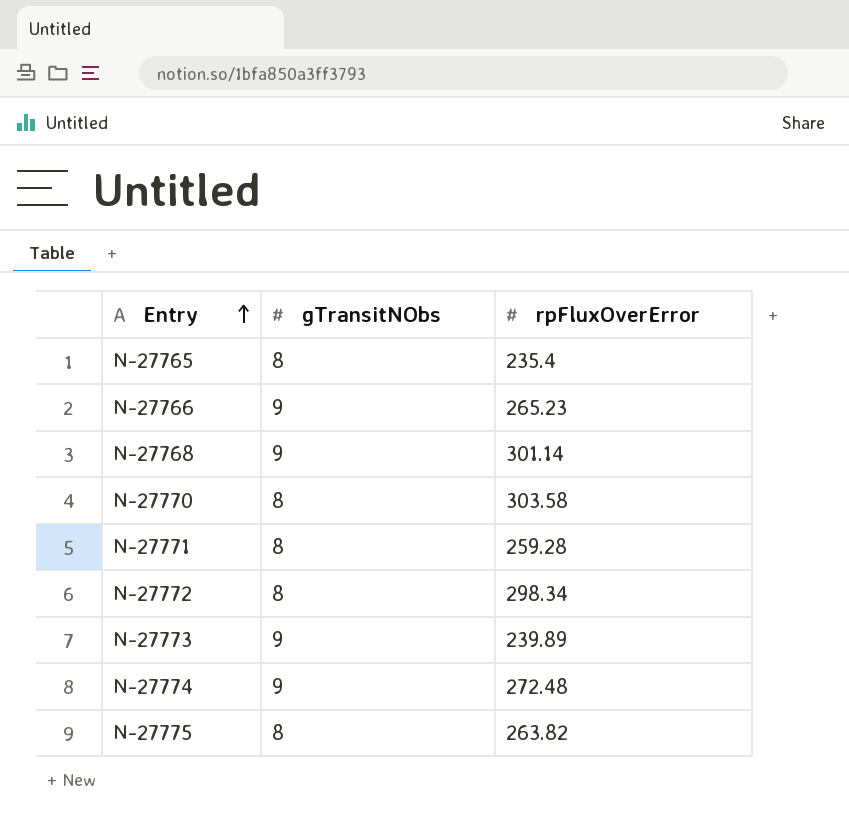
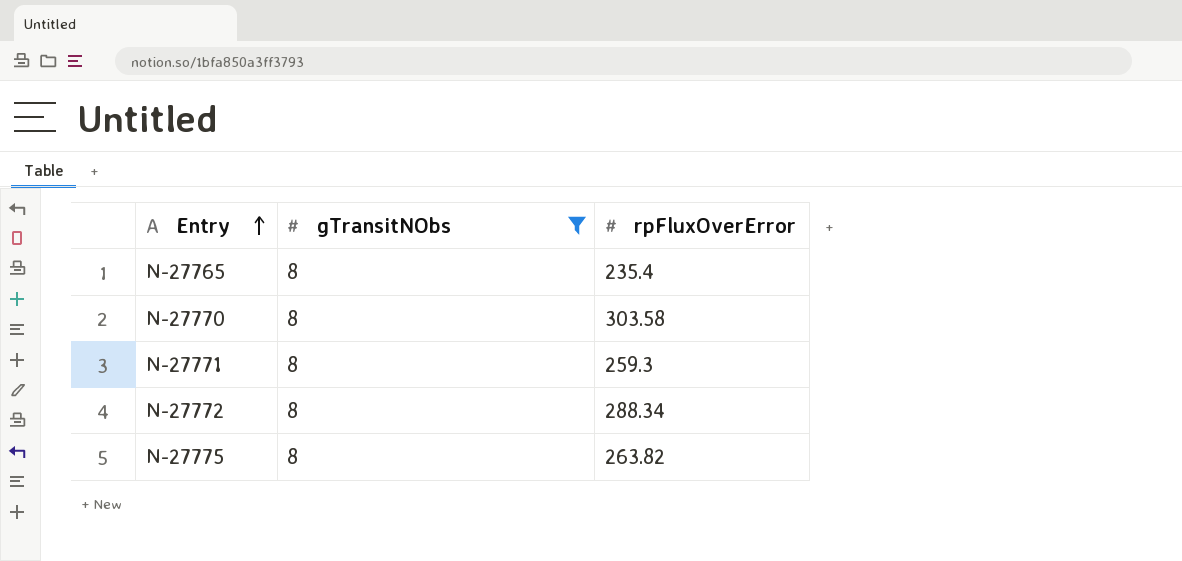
filter: none -> gTransitNObs = 8
N-27771 | rpFluxOverError: 259.28 -> 259.3
N-27772 | rpFluxOverError: 298.34 -> 288.34

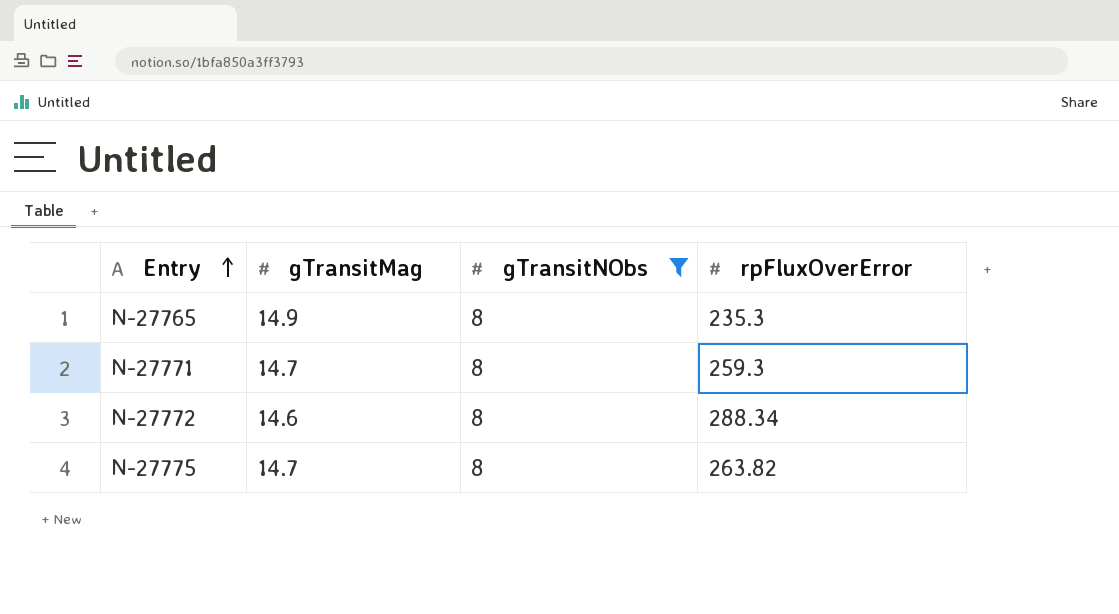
column gTransitMag | position: none -> 2
row N-27770: 8 | 303.58 -> none
N-27765 | rpFluxOverError: 235.4 -> 235.3

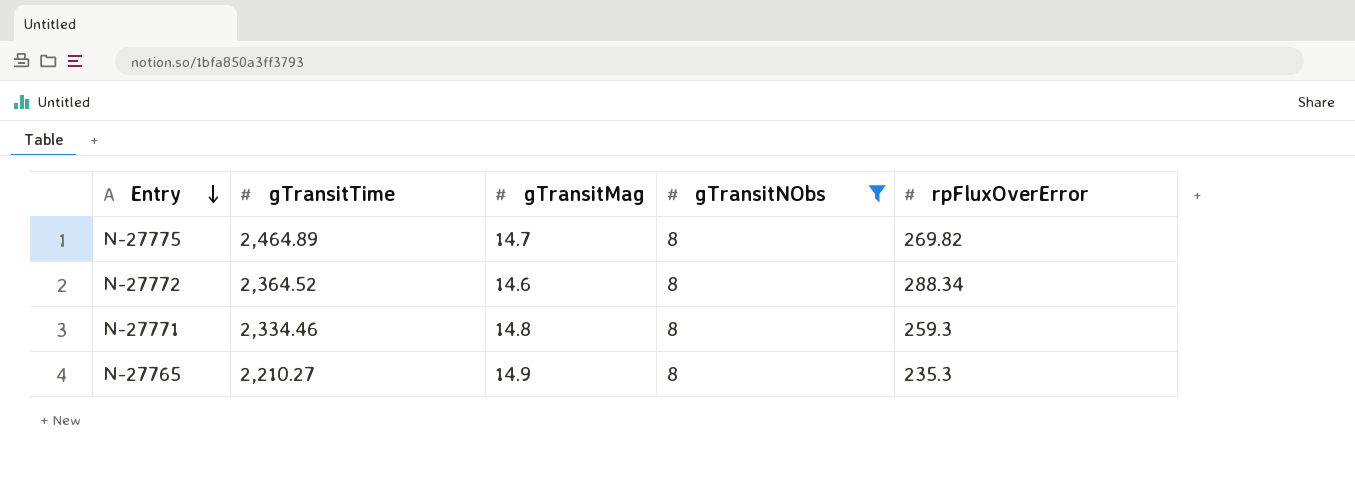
row order: Entry ascending -> Entry descending
column gTransitTime | position: none -> 2
N-27775 | rpFluxOverError: 263.82 -> 269.82
N-27771 | gTransitMag: 14.7 -> 14.8

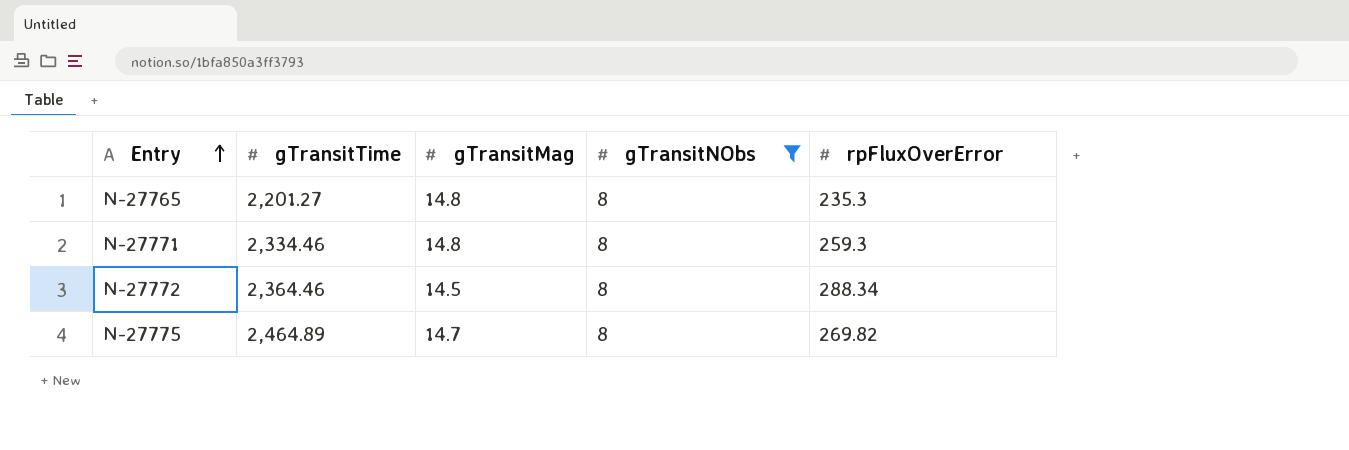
row order: Entry descending -> Entry ascending
N-27765 | gTransitTime: 2,210.27 -> 2,201.27
N-27765 | gTransitMag: 14.9 -> 14.8
N-27772 | gTransitTime: 2,364.52 -> 2,364.46
N-27772 | gTransitMag: 14.6 -> 14.5

